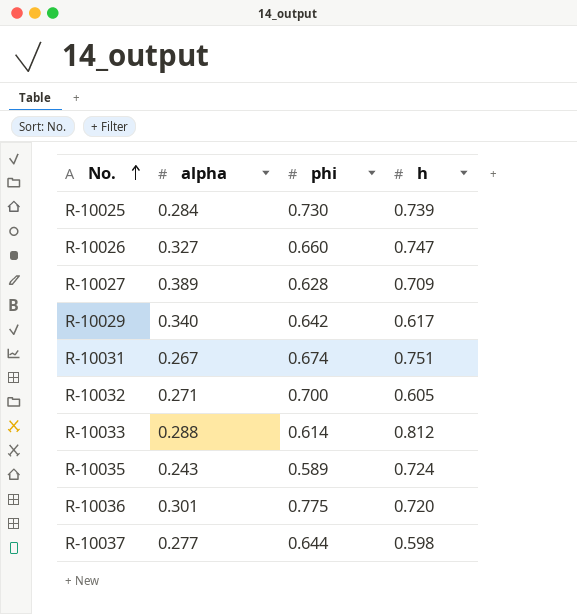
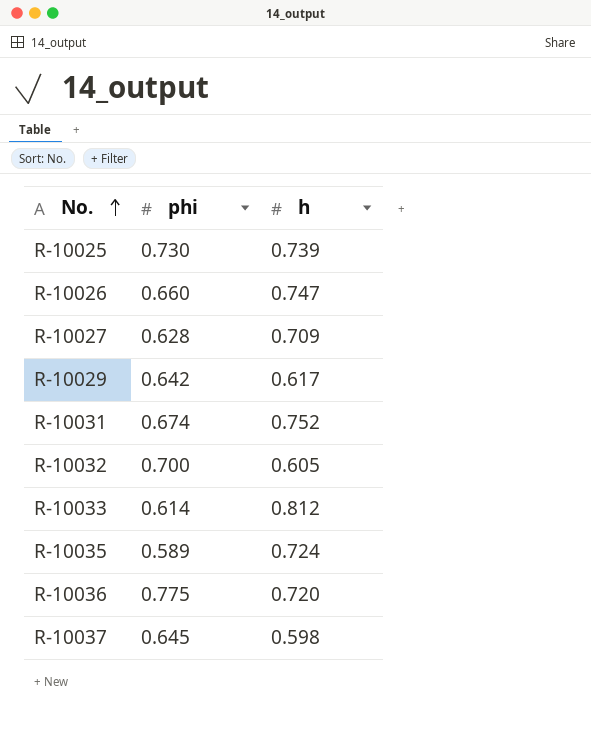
column alpha | position: 2 -> none
R-10031 | h: 0.751 -> 0.752
R-10037 | phi: 0.644 -> 0.645

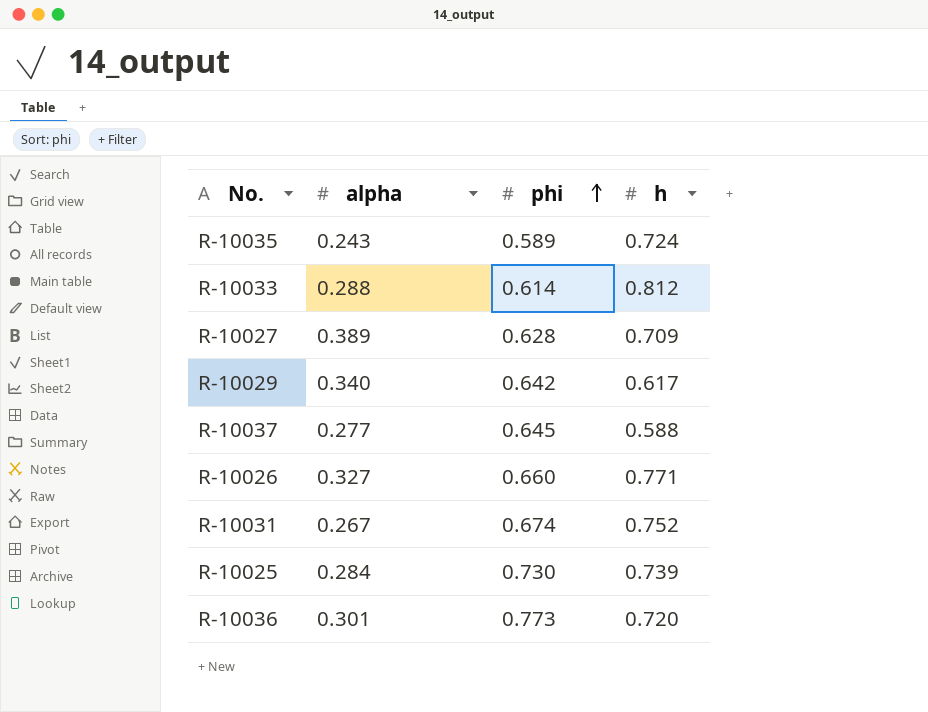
row order: No. ascending -> phi ascending
column alpha | position: none -> 2
row R-10032: 0.700 | 0.605 -> none
R-10037 | h: 0.598 -> 0.588
R-10026 | h: 0.747 -> 0.771
R-10036 | phi: 0.775 -> 0.773

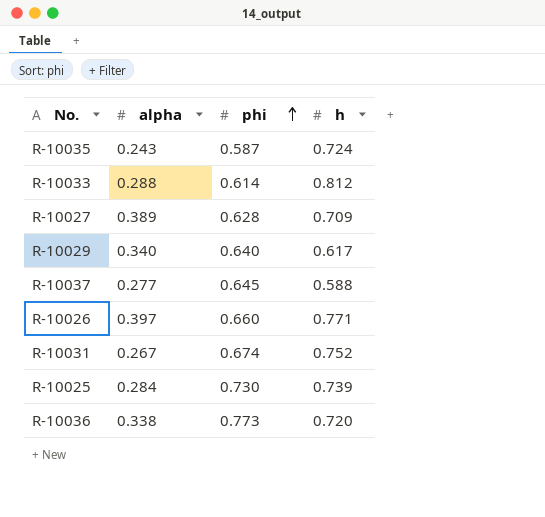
R-10035 | phi: 0.589 -> 0.587
R-10029 | phi: 0.642 -> 0.640
R-10026 | alpha: 0.327 -> 0.397
R-10036 | alpha: 0.301 -> 0.338

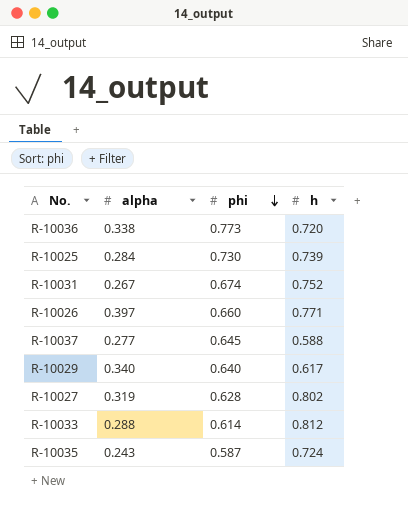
row order: phi ascending -> phi descending
R-10027 | alpha: 0.389 -> 0.319
R-10027 | h: 0.709 -> 0.802

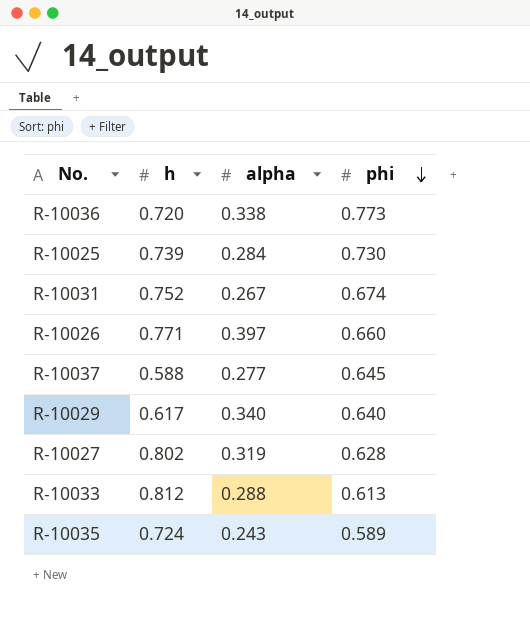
column h | position: 4 -> 2
R-10033 | phi: 0.614 -> 0.613
R-10035 | phi: 0.587 -> 0.589

